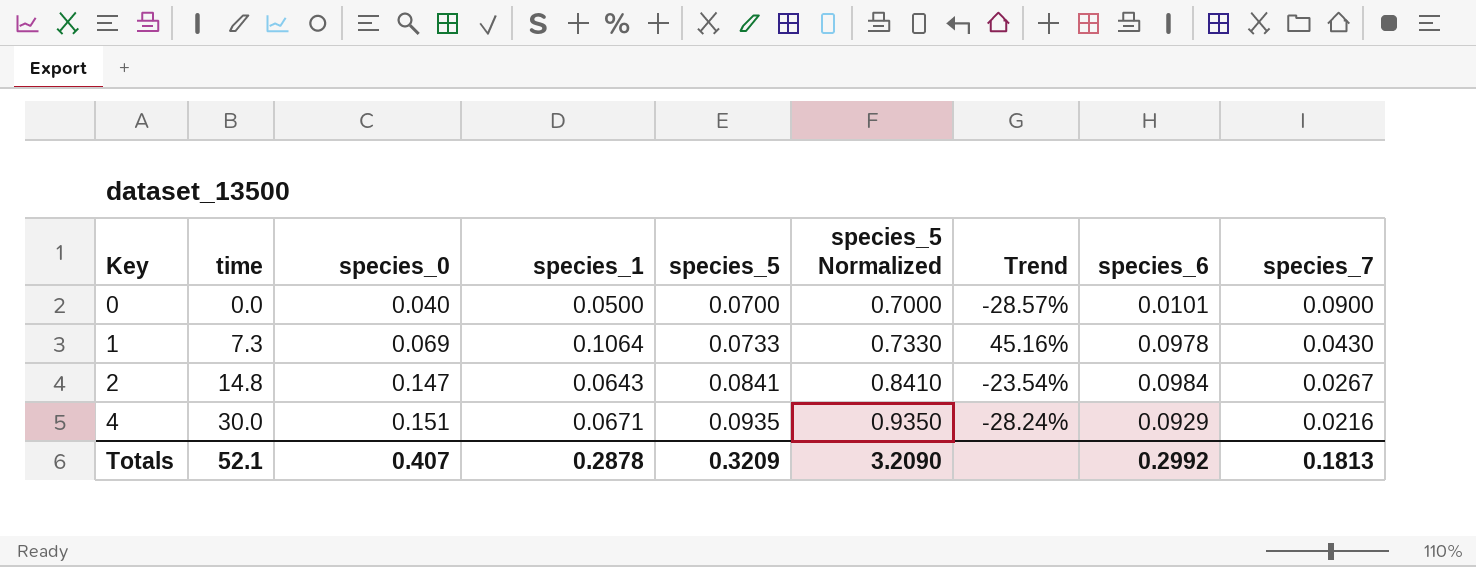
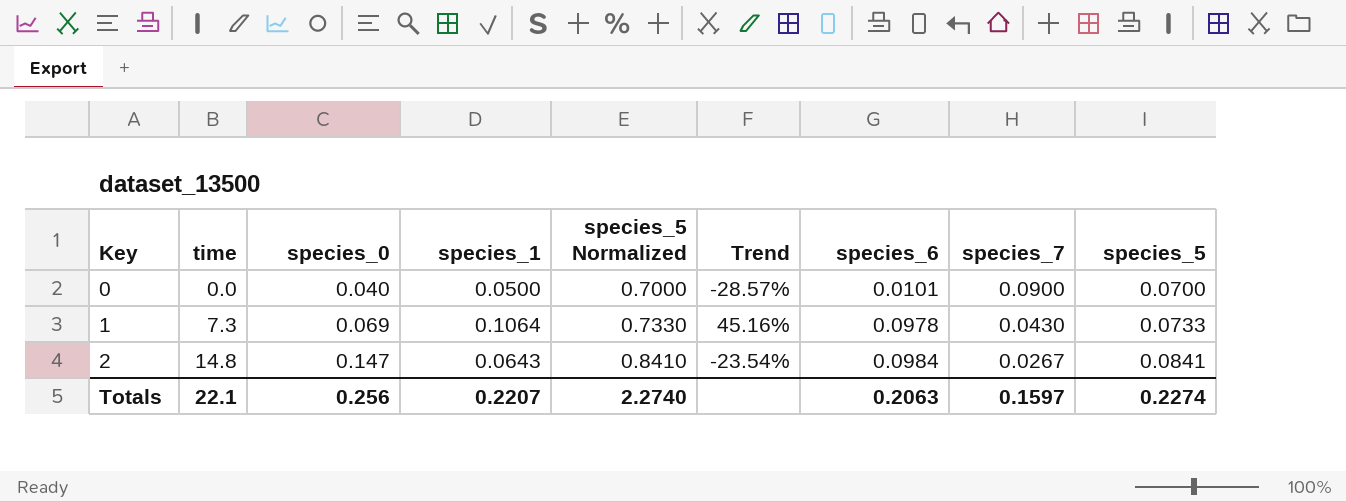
column species_5 | position: 5 -> 9
row 4: 30.0 | 0.151 | 0.0671 | 0.0935 | 0.9350 | -28.24% | 0.0929 | 0.0216 -> none
Totals | time: 52.1 -> 22.1
Totals | species_0: 0.407 -> 0.256
Totals | species_1: 0.2878 -> 0.2207
Totals | species_5 Normalized: 3.2090 -> 2.2740
Totals | species_6: 0.2992 -> 0.2063
Totals | species_7: 0.1813 -> 0.1597
Totals | species_5: 0.3209 -> 0.2274

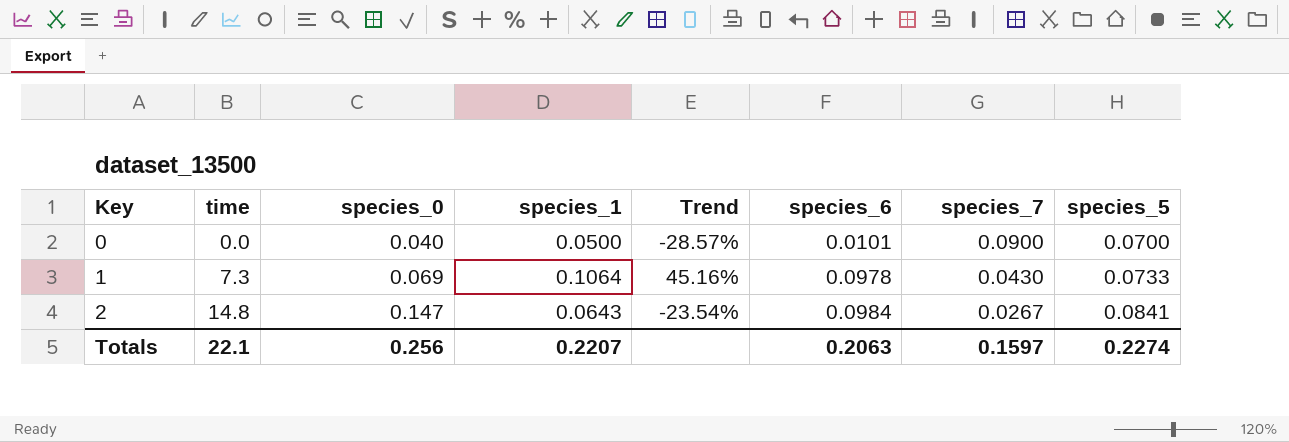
column species_5 Normalized | formula: [species_5] * 10 -> none

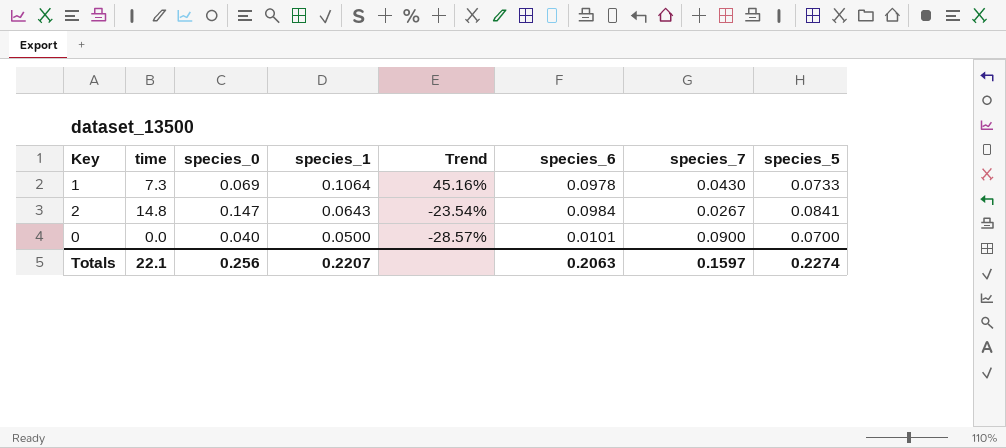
row order: Key ascending -> species_1 descending

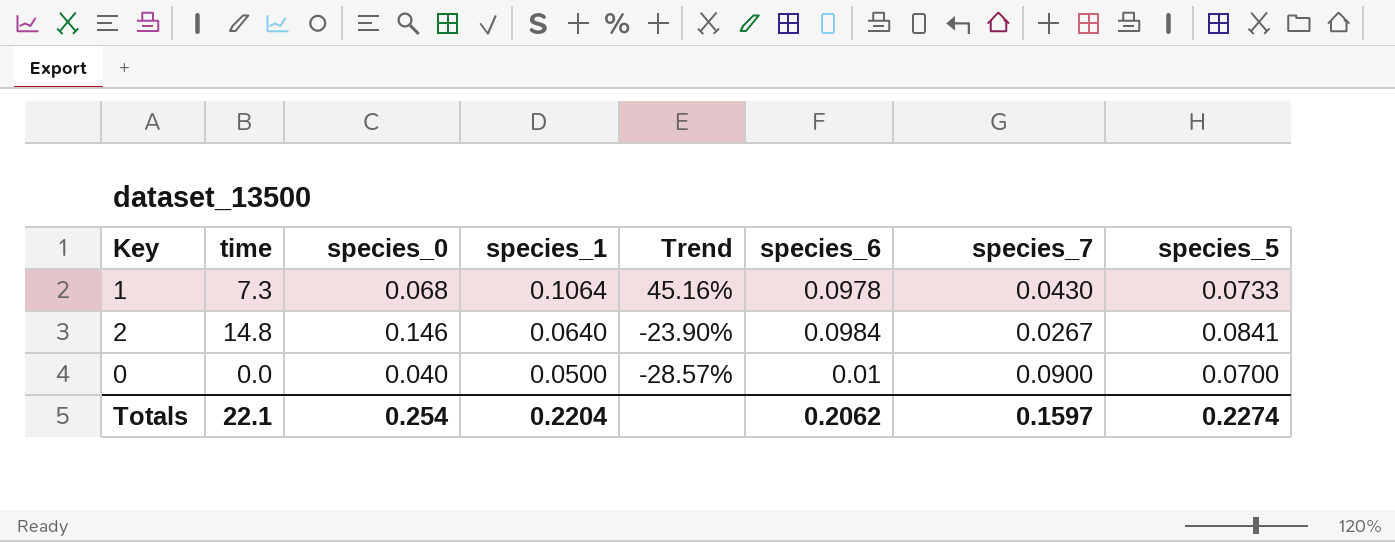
1 | species_0: 0.069 -> 0.068
2 | species_0: 0.147 -> 0.146
2 | species_1: 0.0643 -> 0.0640
2 | Trend: -23.54% -> -23.90%
0 | species_6: 0.0101 -> 0.01
Totals | species_0: 0.256 -> 0.254
Totals | species_1: 0.2207 -> 0.2204
Totals | species_6: 0.2063 -> 0.2062

